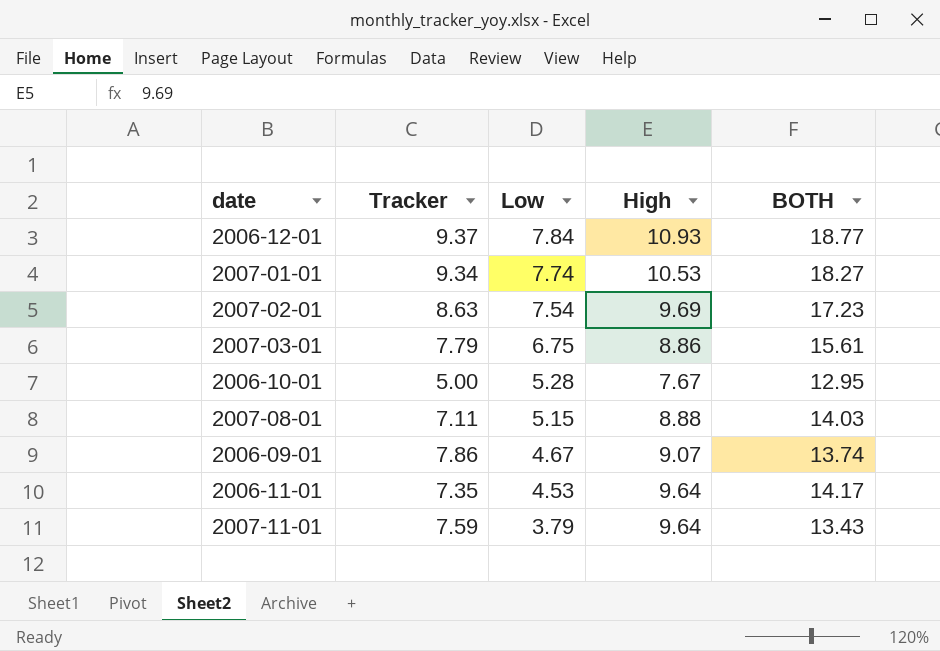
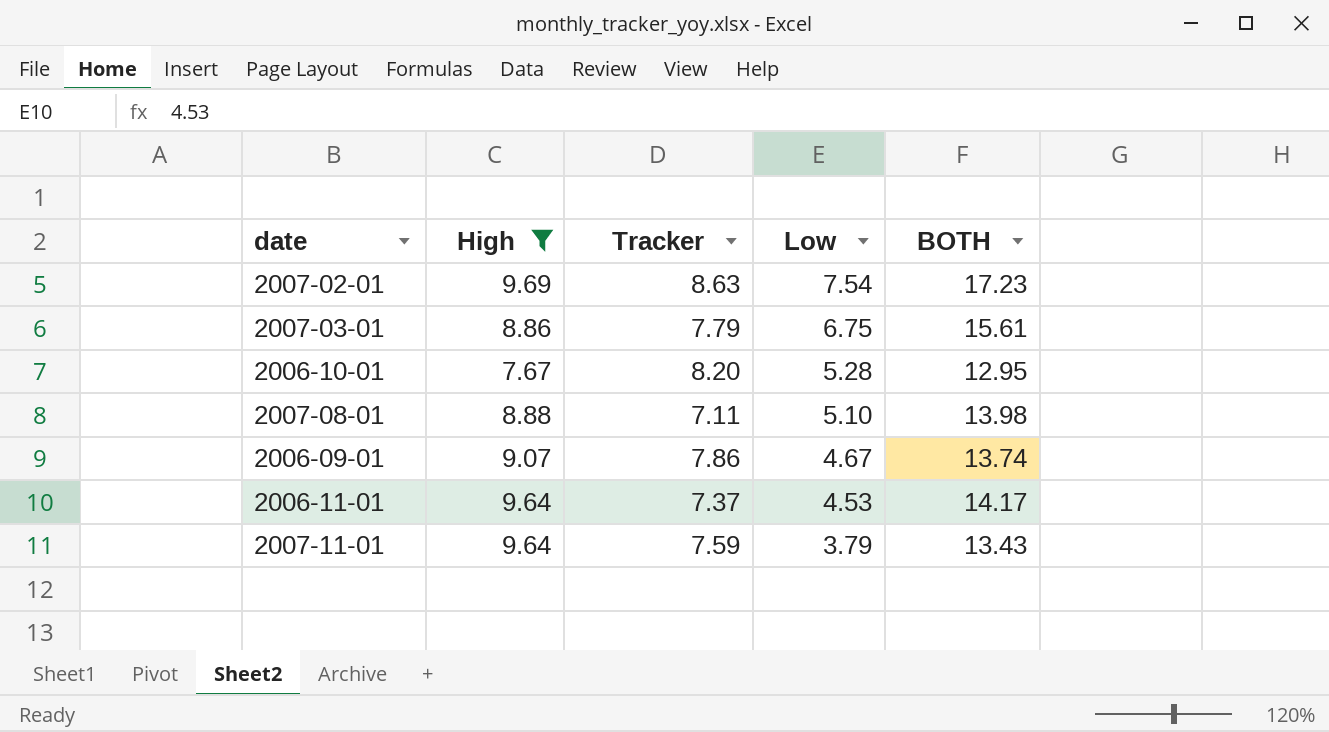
filter: none -> High <= 9.69
column High | position: 4 -> 2
2006-10-01 | Tracker: 5.00 -> 8.20
2007-08-01 | Low: 5.15 -> 5.10
2007-08-01 | BOTH: 14.03 -> 13.98
2006-11-01 | Tracker: 7.35 -> 7.37

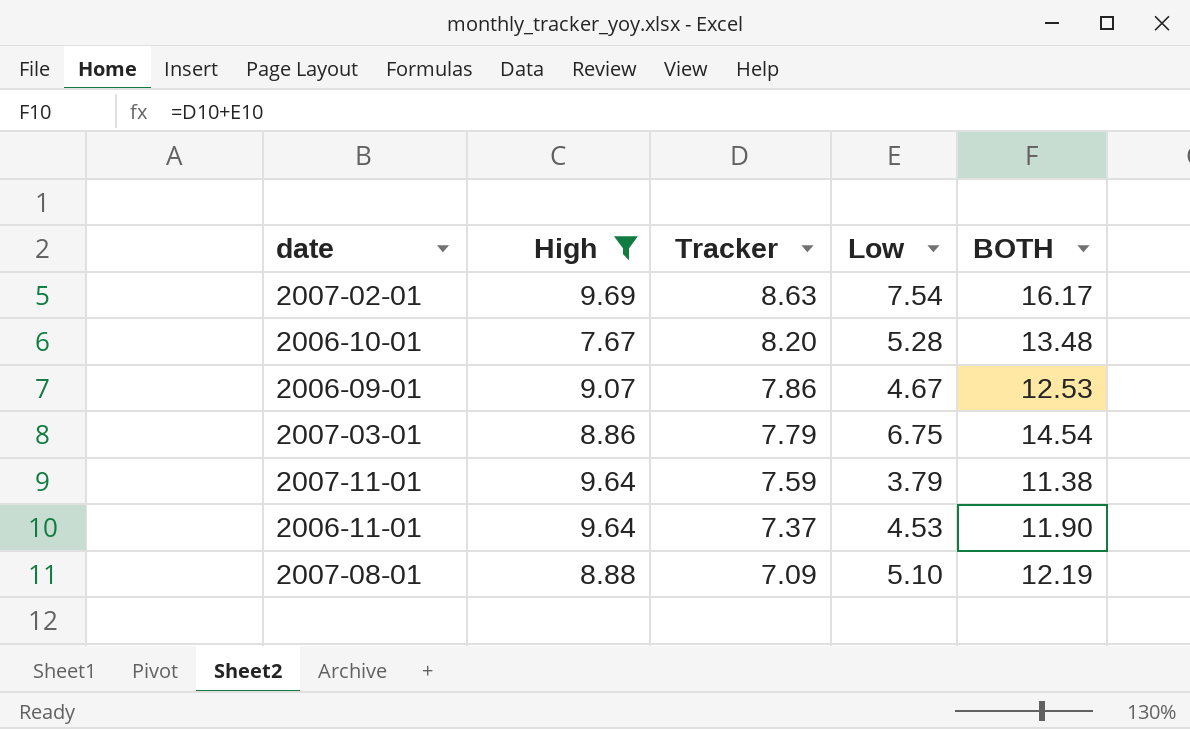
row order: Low descending -> Tracker descending
column BOTH | formula: [High] + [Low] -> [Tracker] + [Low]
2007-08-01 | Tracker: 7.11 -> 7.09

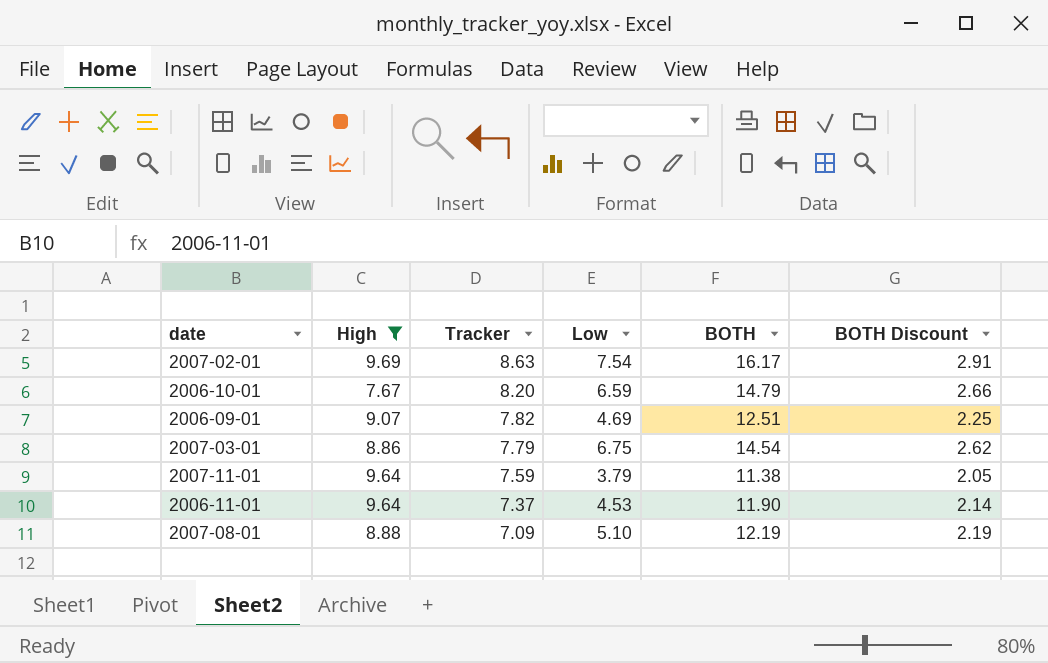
column BOTH Discount | formula: none -> [BOTH] * 0.18
2006-10-01 | Low: 5.28 -> 6.59
2006-10-01 | BOTH: 13.48 -> 14.79
2006-09-01 | Tracker: 7.86 -> 7.82
2006-09-01 | Low: 4.67 -> 4.69
2006-09-01 | BOTH: 12.53 -> 12.51

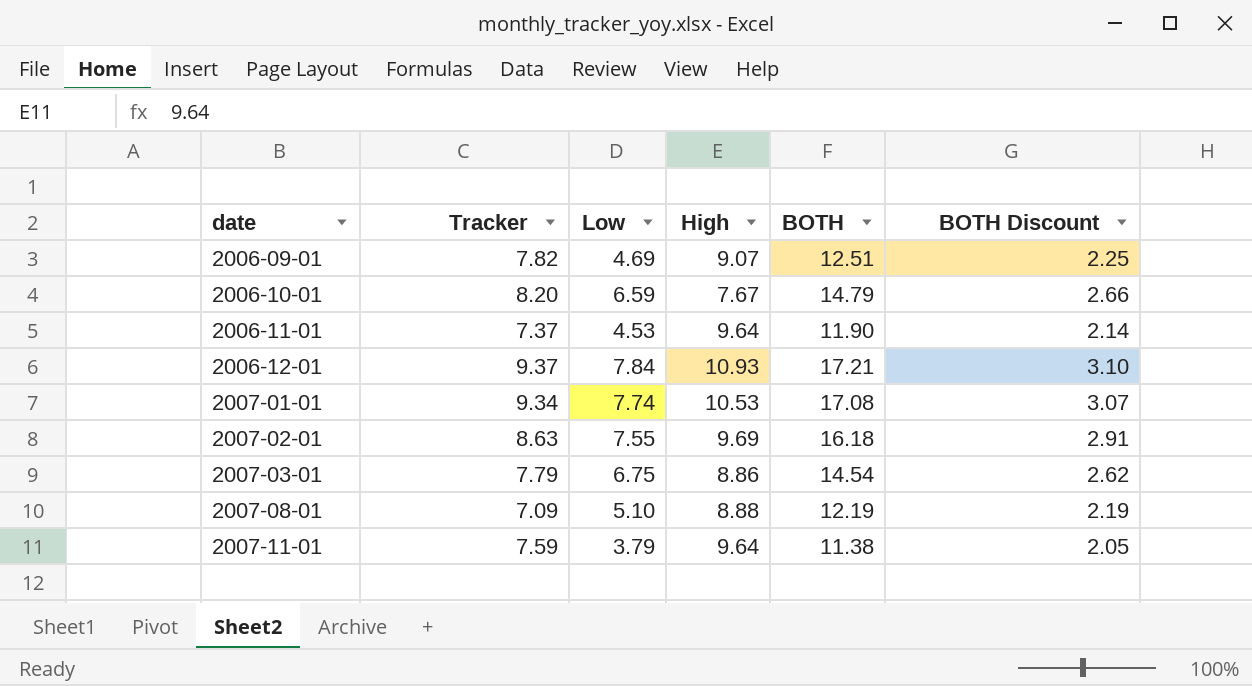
filter: High <= 9.69 -> none
row order: Tracker descending -> date ascending
column High | position: 2 -> 4
2007-02-01 | Low: 7.54 -> 7.55
2007-02-01 | BOTH: 16.17 -> 16.18

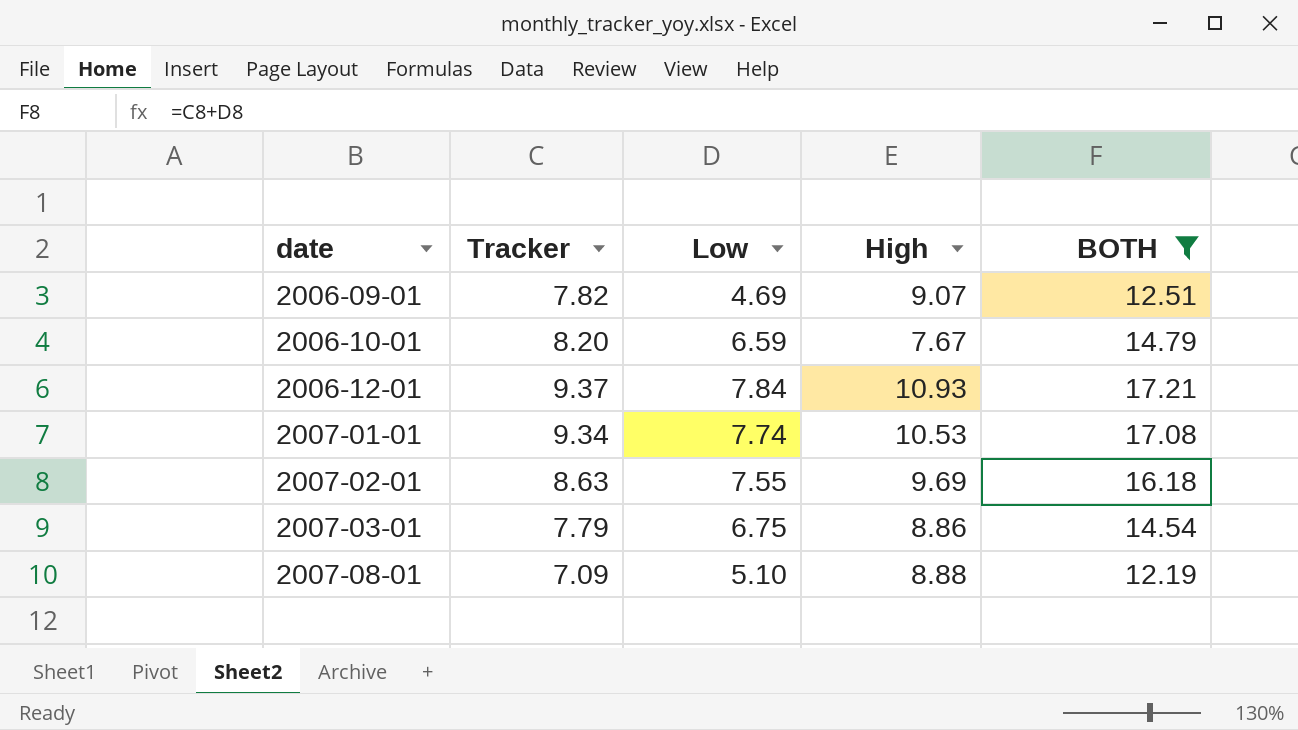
filter: none -> BOTH >= 12.19
column BOTH Discount | formula: [BOTH] * 0.18 -> none

